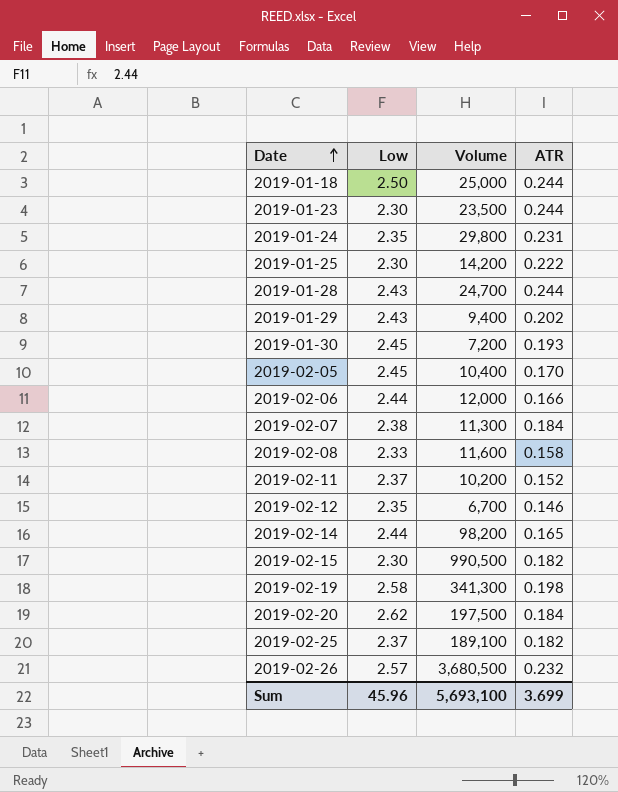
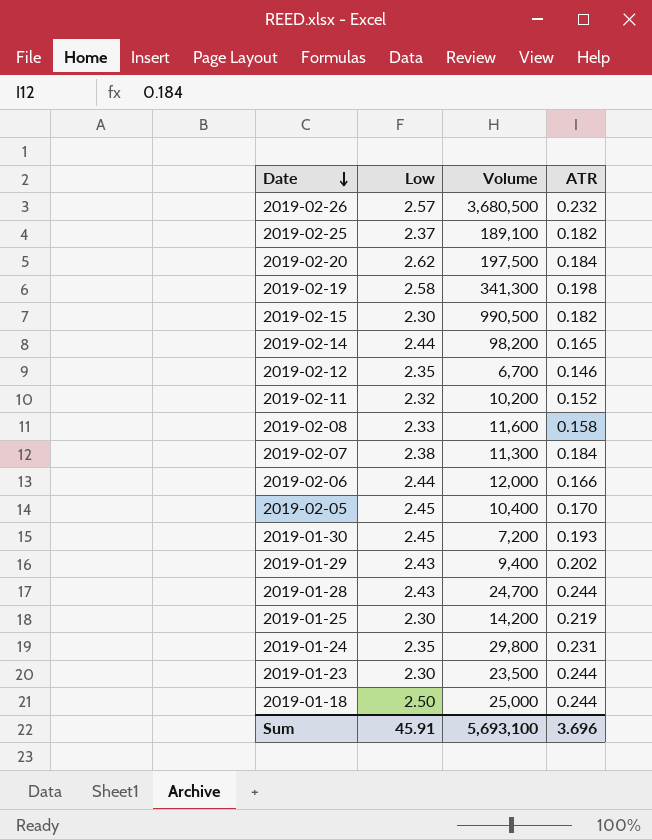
row order: Date ascending -> Date descending
2019-02-11 | Low: 2.37 -> 2.32
2019-01-25 | ATR: 0.222 -> 0.219
Sum | Low: 45.96 -> 45.91
Sum | ATR: 3.699 -> 3.696

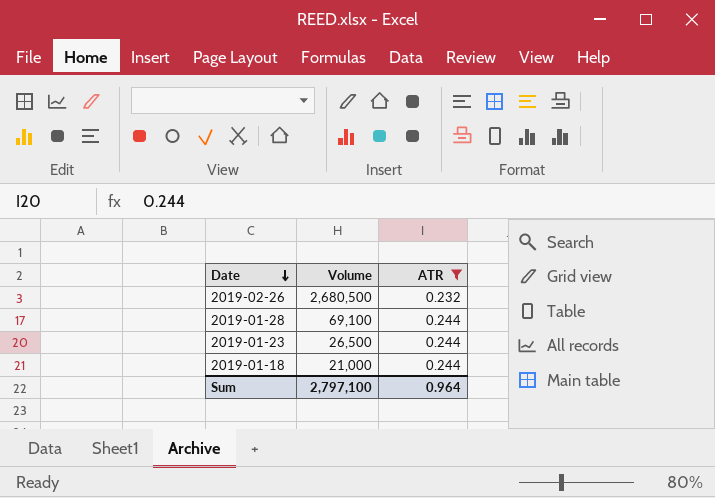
filter: none -> ATR >= 0.232
column Low | position: 2 -> none
2019-02-26 | Volume: 3,680,500 -> 2,680,500
2019-01-28 | Volume: 24,700 -> 69,100
2019-01-23 | Volume: 23,500 -> 26,500
2019-01-18 | Volume: 25,000 -> 21,000
Sum | Volume: 5,693,100 -> 2,797,100
Sum | ATR: 3.696 -> 0.964

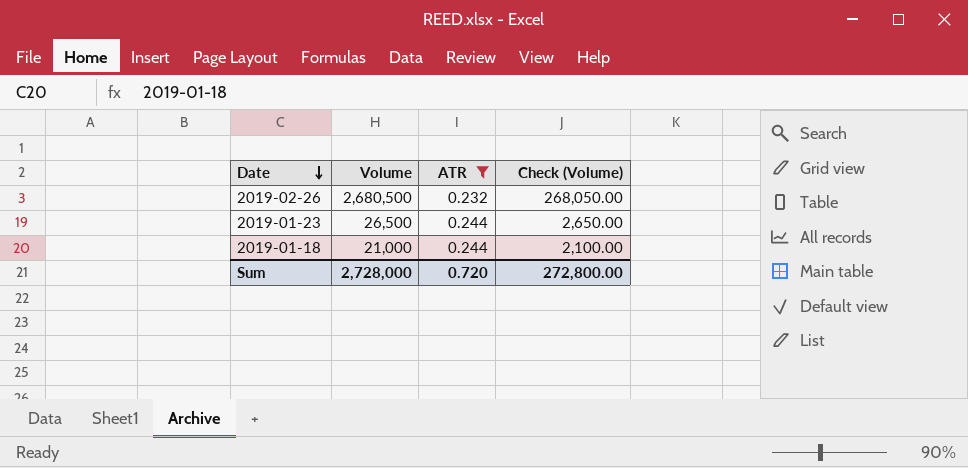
column Check (Volume) | formula: none -> [Volume] * 0.1
row 2019-01-28: 69,100 | 0.244 -> none
Sum | Volume: 2,797,100 -> 2,728,000
Sum | ATR: 0.964 -> 0.720

